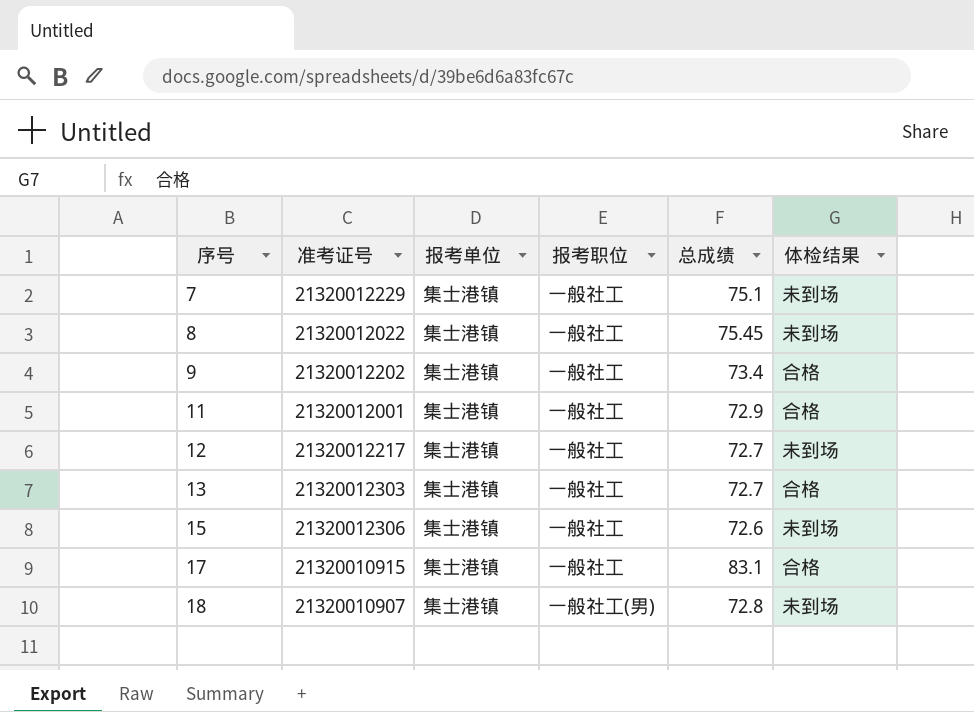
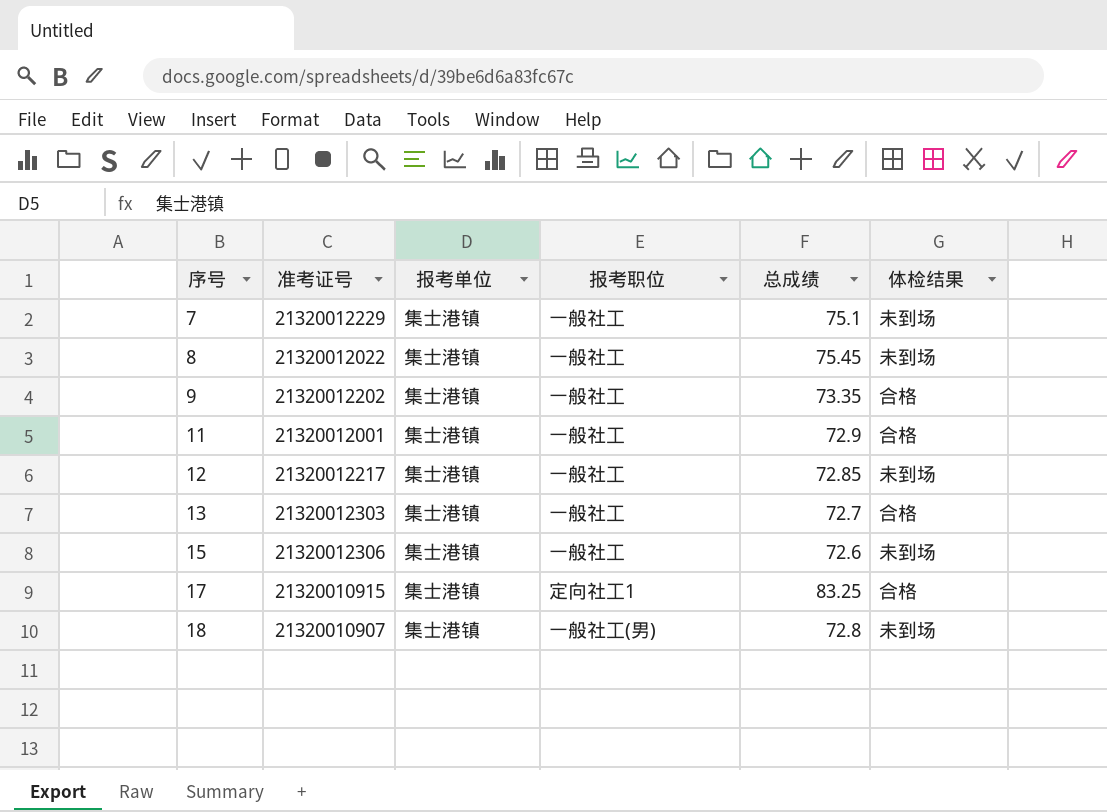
9 | 总成绩: 73.4 -> 73.35
12 | 总成绩: 72.7 -> 72.85
17 | 报考职位: 一般社工 -> 定向社工1
17 | 总成绩: 83.1 -> 83.25

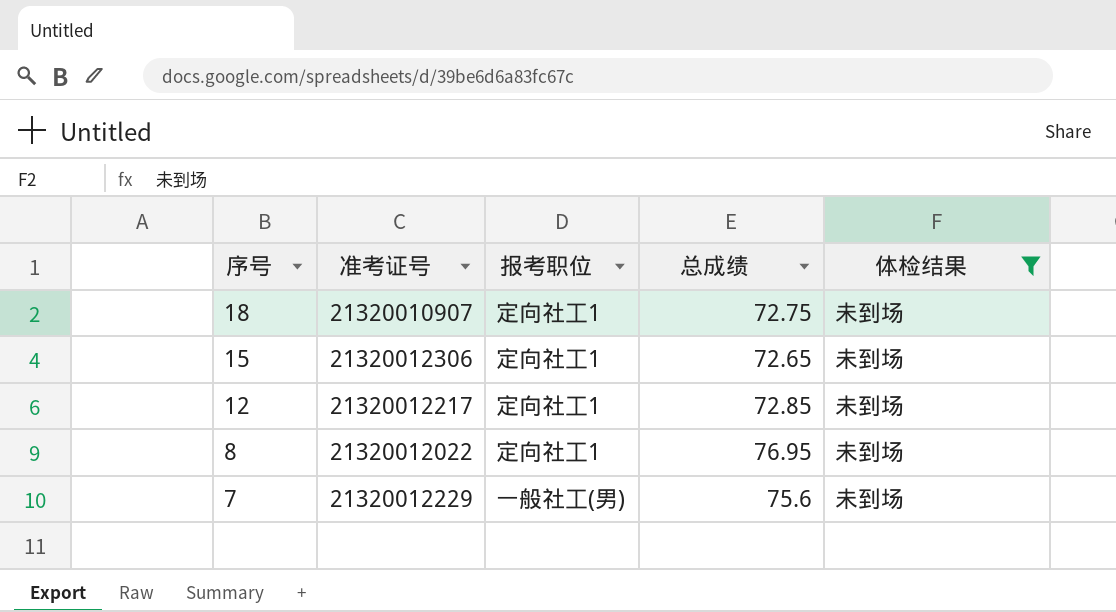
filter: none -> 体检结果 = 未到场
row order: 序号 ascending -> 序号 descending
column 报考单位 | position: 3 -> none
18 | 报考职位: 一般社工(男) -> 定向社工1
18 | 总成绩: 72.8 -> 72.75
15 | 报考职位: 一般社工 -> 定向社工1
15 | 总成绩: 72.6 -> 72.65
12 | 报考职位: 一般社工 -> 定向社工1
8 | 报考职位: 一般社工 -> 定向社工1
8 | 总成绩: 75.45 -> 76.95
7 | 报考职位: 一般社工 -> 一般社工(男)
7 | 总成绩: 75.1 -> 75.6

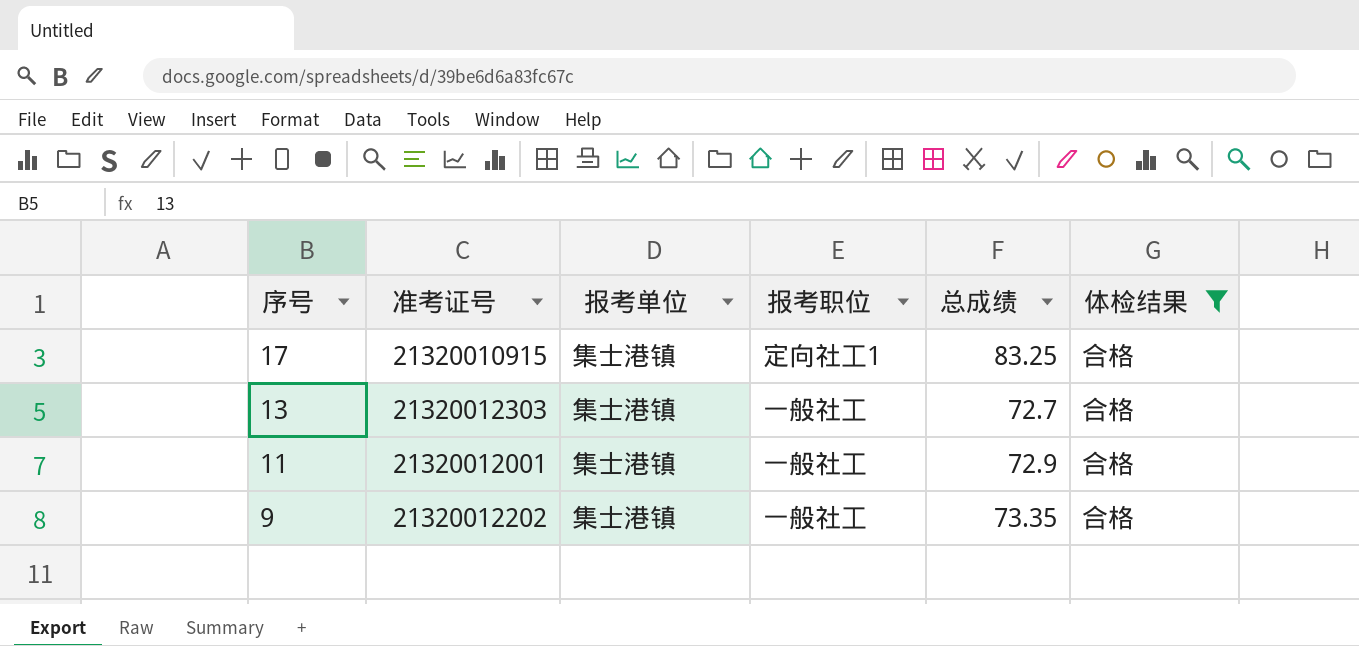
filter: 体检结果 = 未到场 -> 体检结果 = 合格
column 报考单位 | position: none -> 3

